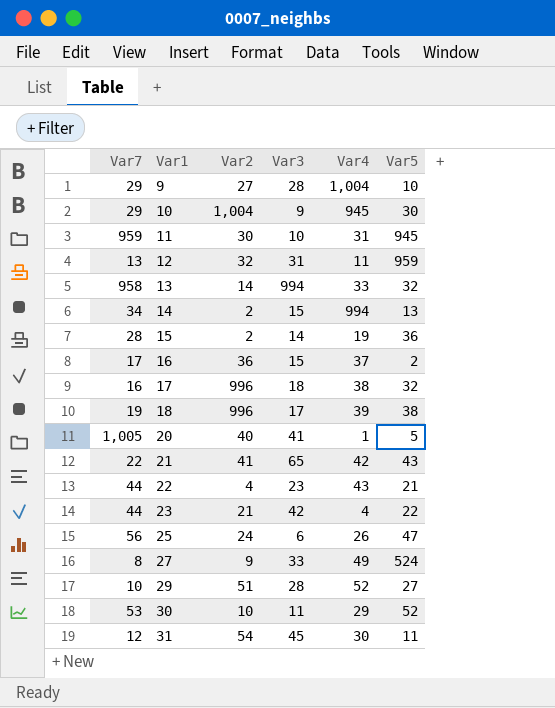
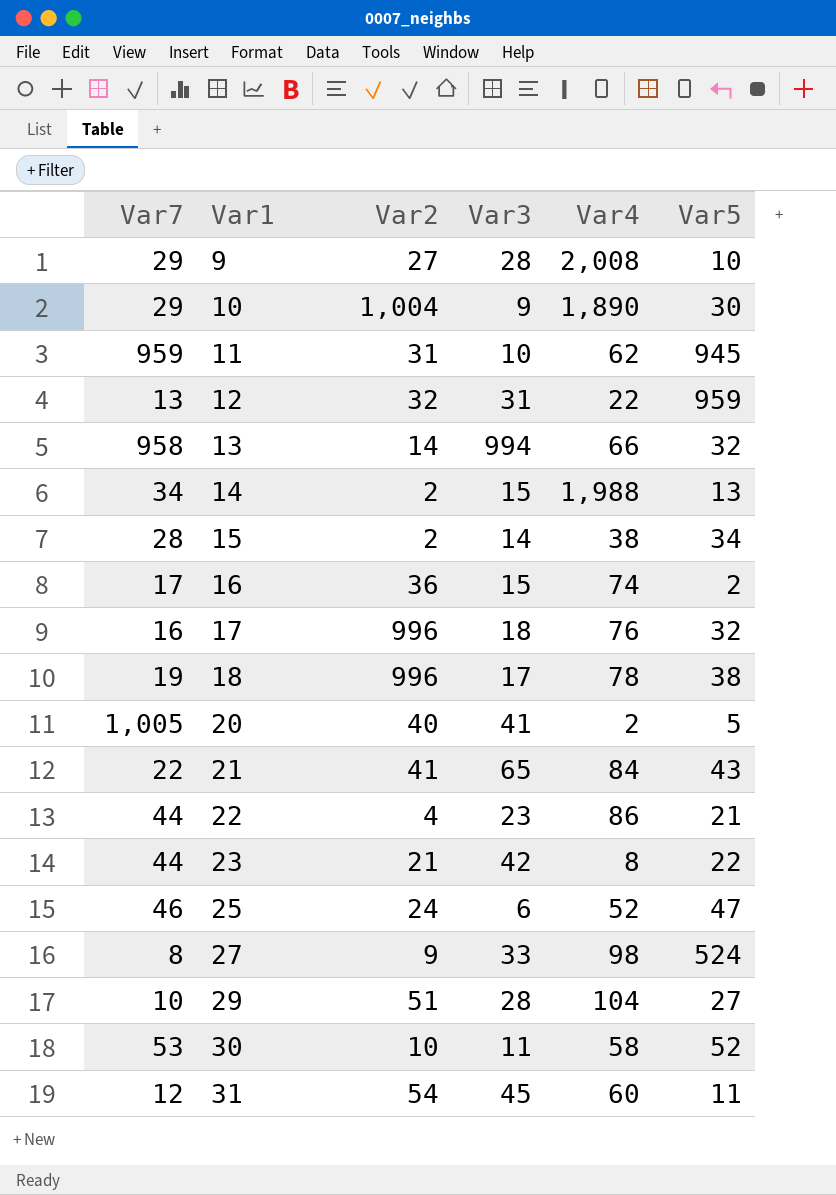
9 | Var4: 1,004 -> 2,008
10 | Var4: 945 -> 1,890
11 | Var2: 30 -> 31
11 | Var4: 31 -> 62
12 | Var4: 11 -> 22
13 | Var4: 33 -> 66
14 | Var4: 994 -> 1,988
15 | Var4: 19 -> 38
15 | Var5: 36 -> 34
16 | Var4: 37 -> 74
17 | Var4: 38 -> 76
18 | Var4: 39 -> 78
20 | Var4: 1 -> 2
21 | Var4: 42 -> 84
22 | Var4: 43 -> 86
23 | Var4: 4 -> 8
25 | Var7: 56 -> 46
25 | Var4: 26 -> 52
27 | Var4: 49 -> 98
29 | Var4: 52 -> 104
30 | Var4: 29 -> 58
31 | Var4: 30 -> 60

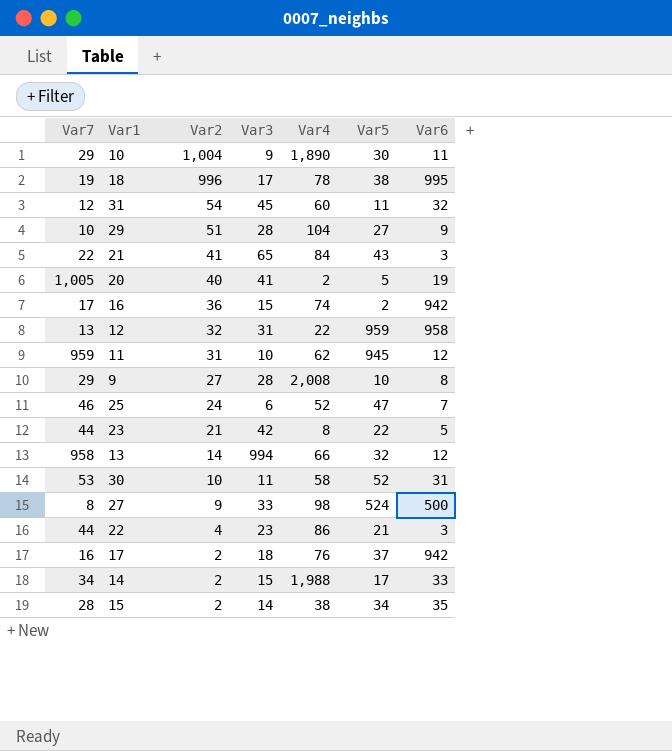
row order: Var1 ascending -> Var2 descending
column Var6 | position: none -> 7
17 | Var2: 996 -> 2
17 | Var5: 32 -> 37
14 | Var5: 13 -> 17

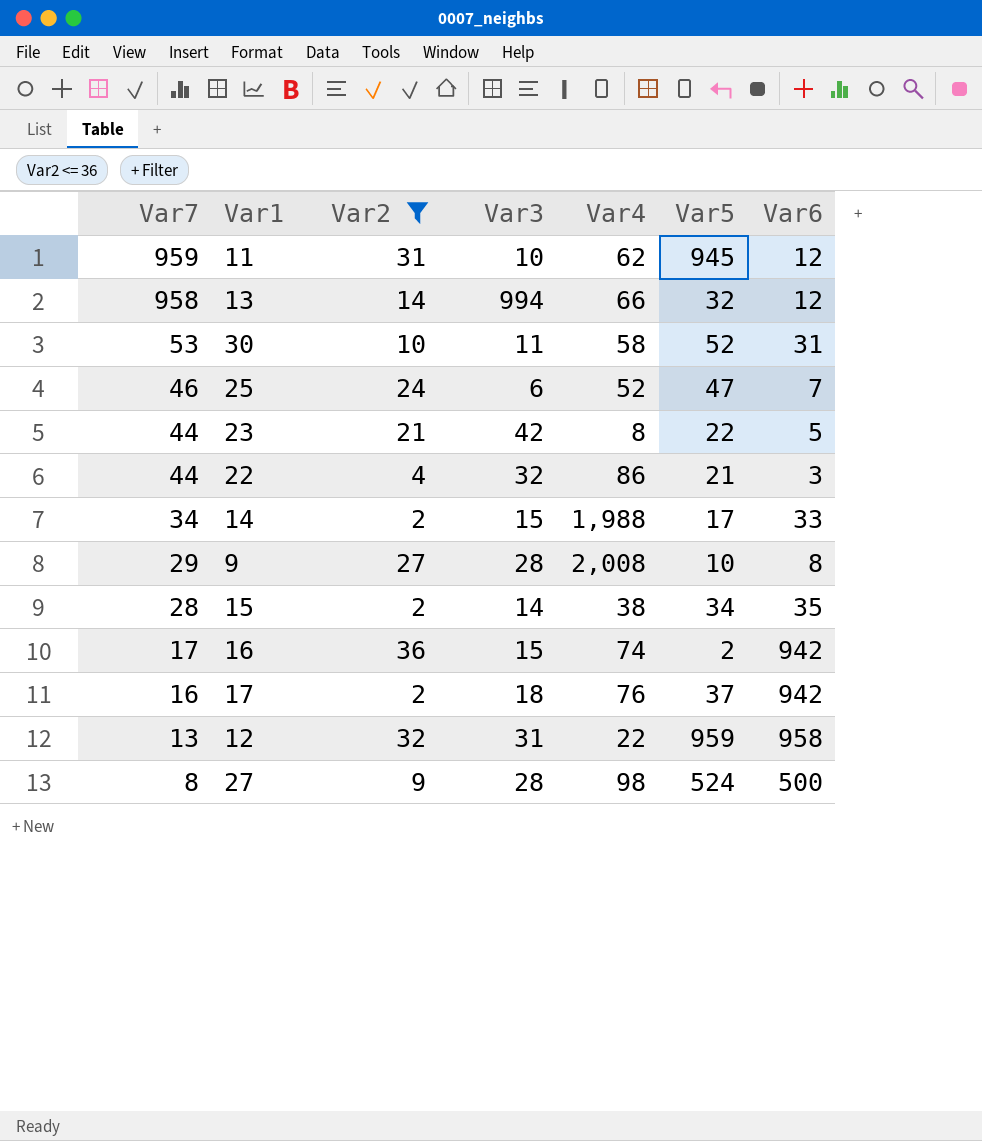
filter: none -> Var2 <= 36
row order: Var2 descending -> Var7 descending
22 | Var3: 23 -> 32
27 | Var3: 33 -> 28

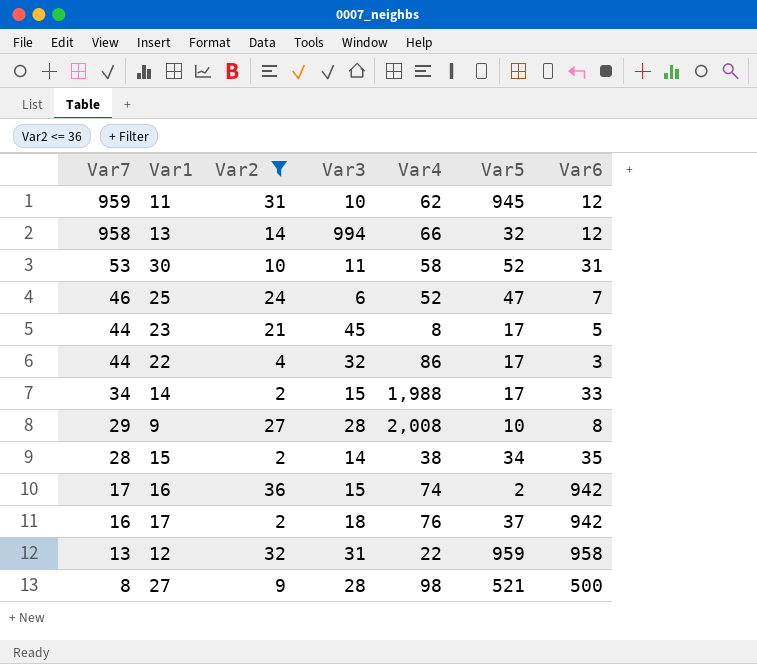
23 | Var3: 42 -> 45
23 | Var5: 22 -> 17
22 | Var5: 21 -> 17
27 | Var5: 524 -> 521

